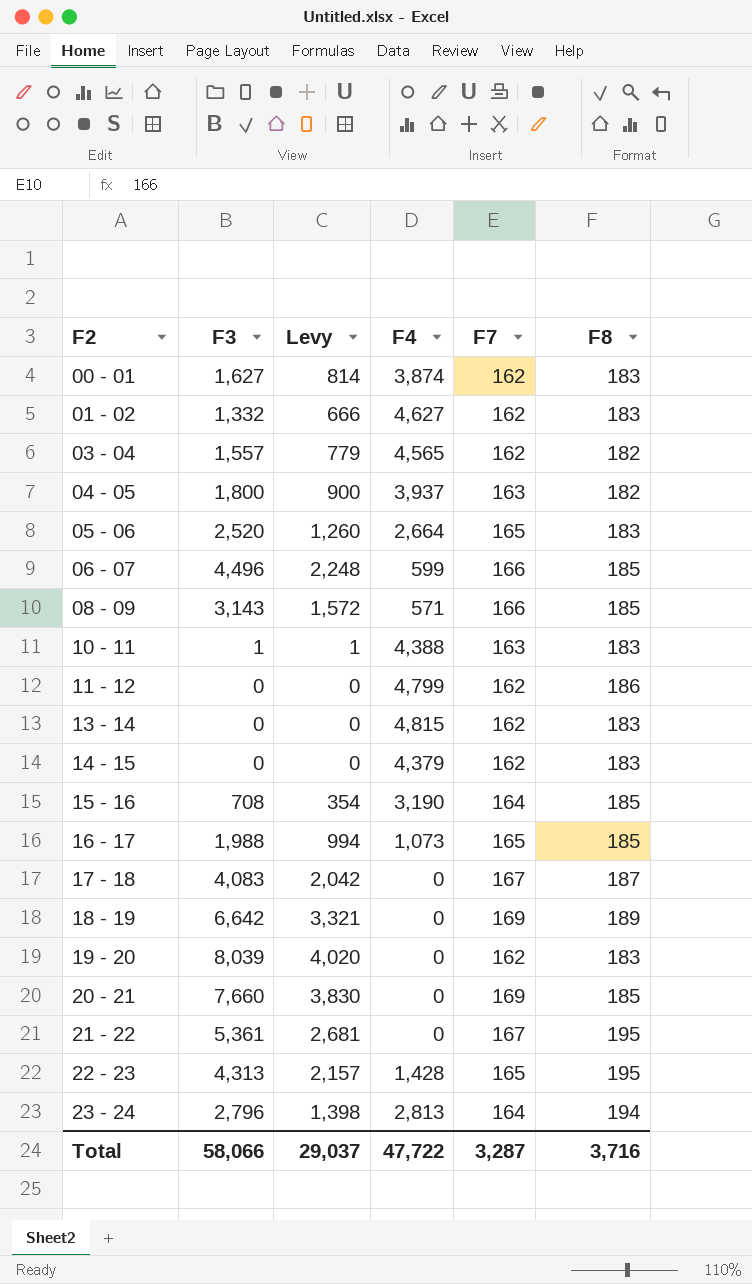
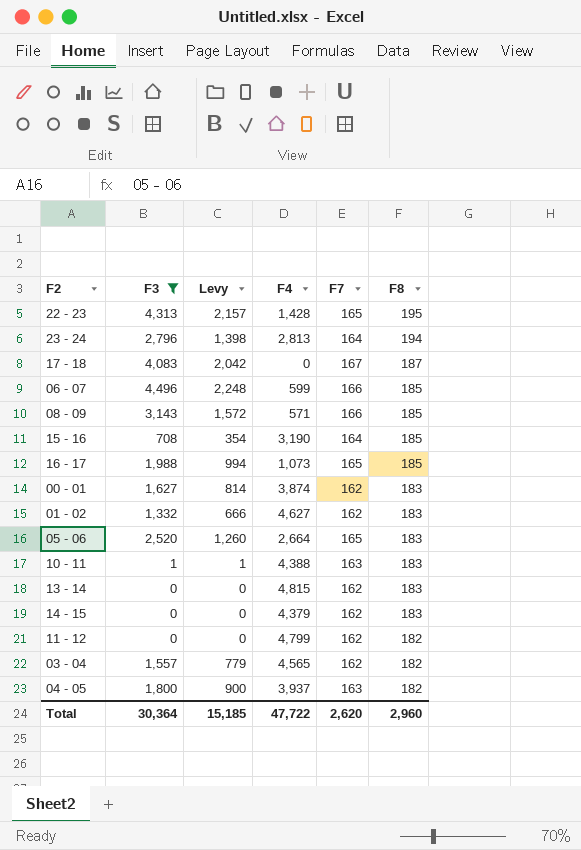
filter: none -> F3 <= 4,496
row order: F2 ascending -> F8 descending
11 - 12 | F8: 186 -> 182
Total | F3: 58,066 -> 30,364
Total | Levy: 29,037 -> 15,185
Total | F7: 3,287 -> 2,620
Total | F8: 3,716 -> 2,960

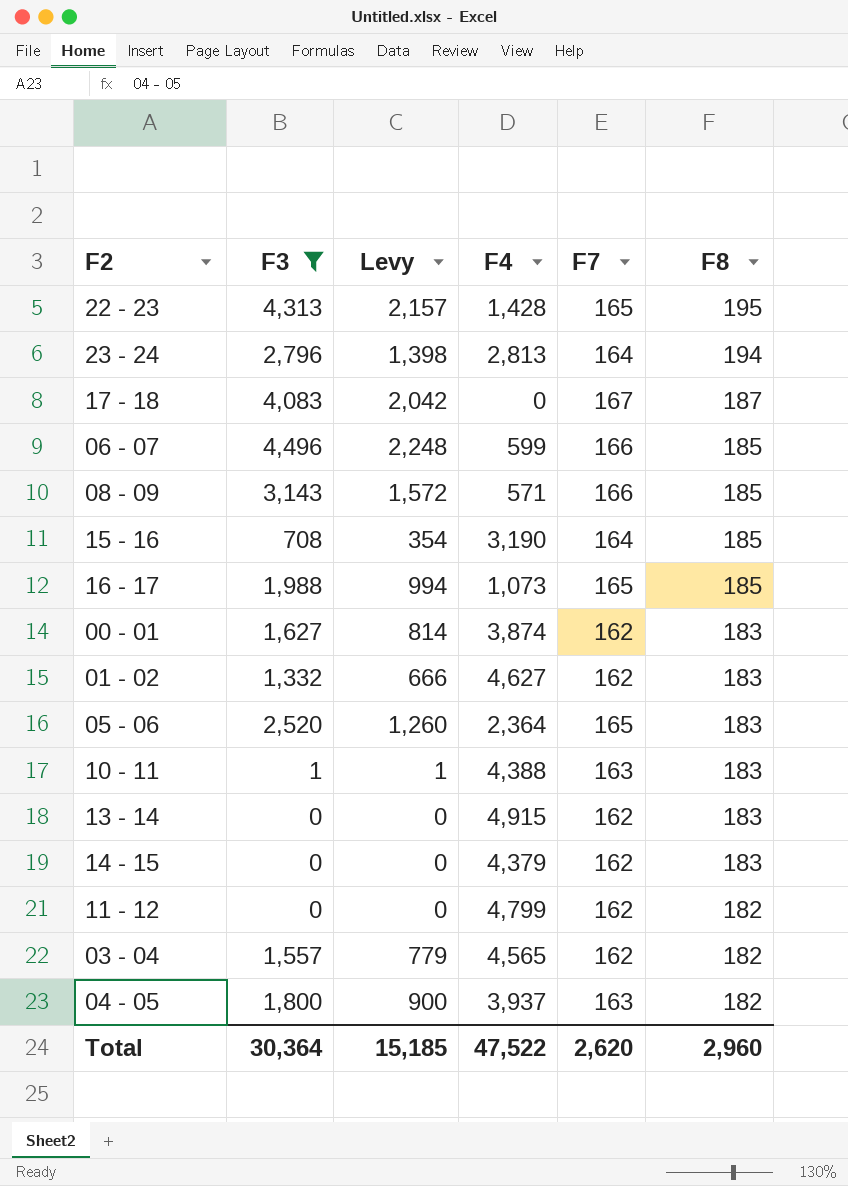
05 - 06 | F4: 2,664 -> 2,364
13 - 14 | F4: 4,815 -> 4,915
Total | F4: 47,722 -> 47,522

